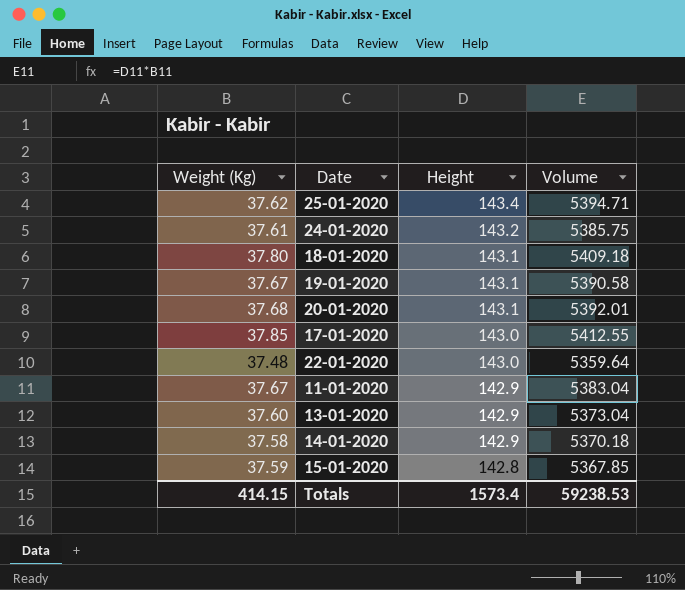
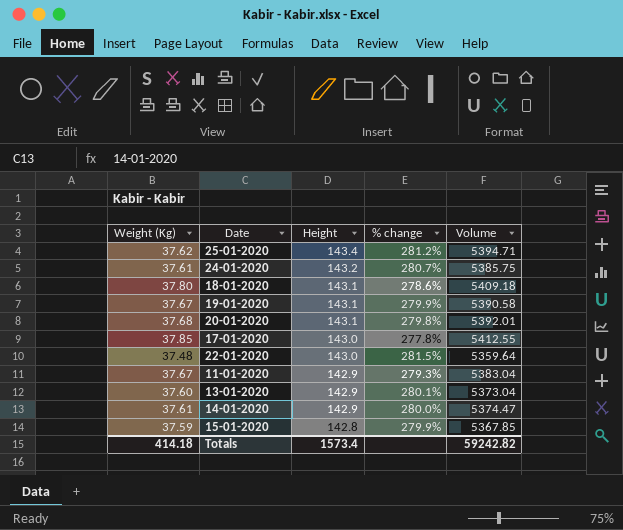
column % change | formula: none -> ([Height] - [Weight (Kg)]) / [Weight (Kg)]
14-01-2020 | Weight (Kg): 37.58 -> 37.61
14-01-2020 | Volume: 5370.18 -> 5374.47
Totals | Weight (Kg): 414.15 -> 414.18
Totals | Volume: 59238.53 -> 59242.82

